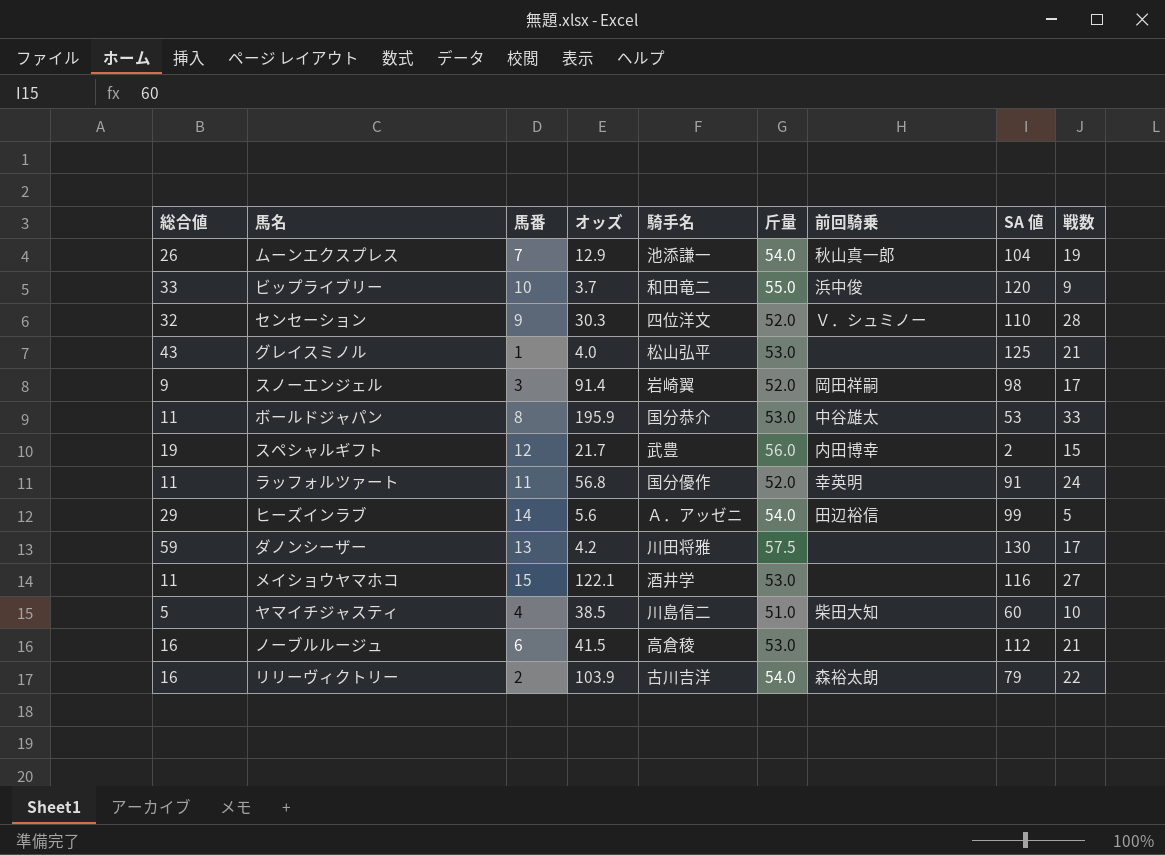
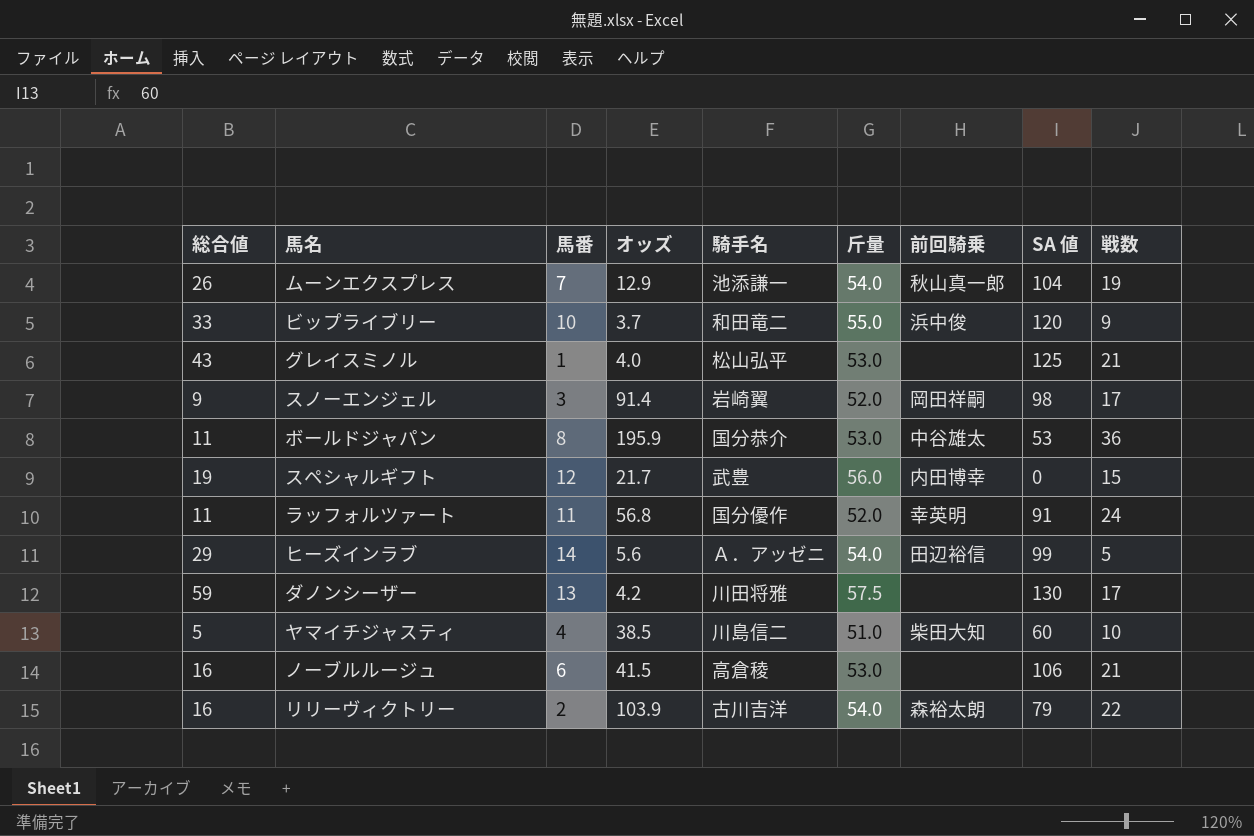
row センセーション: 32 | 9 | 30.3 | 四位洋文 | 52.0 | Ｖ．シュミノー | 110 | 28 -> none
row メイショウヤマホコ: 11 | 15 | 122.1 | 酒井学 | 53.0 | none | 116 | 27 -> none
ボールドジャパン | 戦数: 33 -> 36
スペシャルギフト | SA 値: 2 -> 0
ノーブルルージュ | SA 値: 112 -> 106

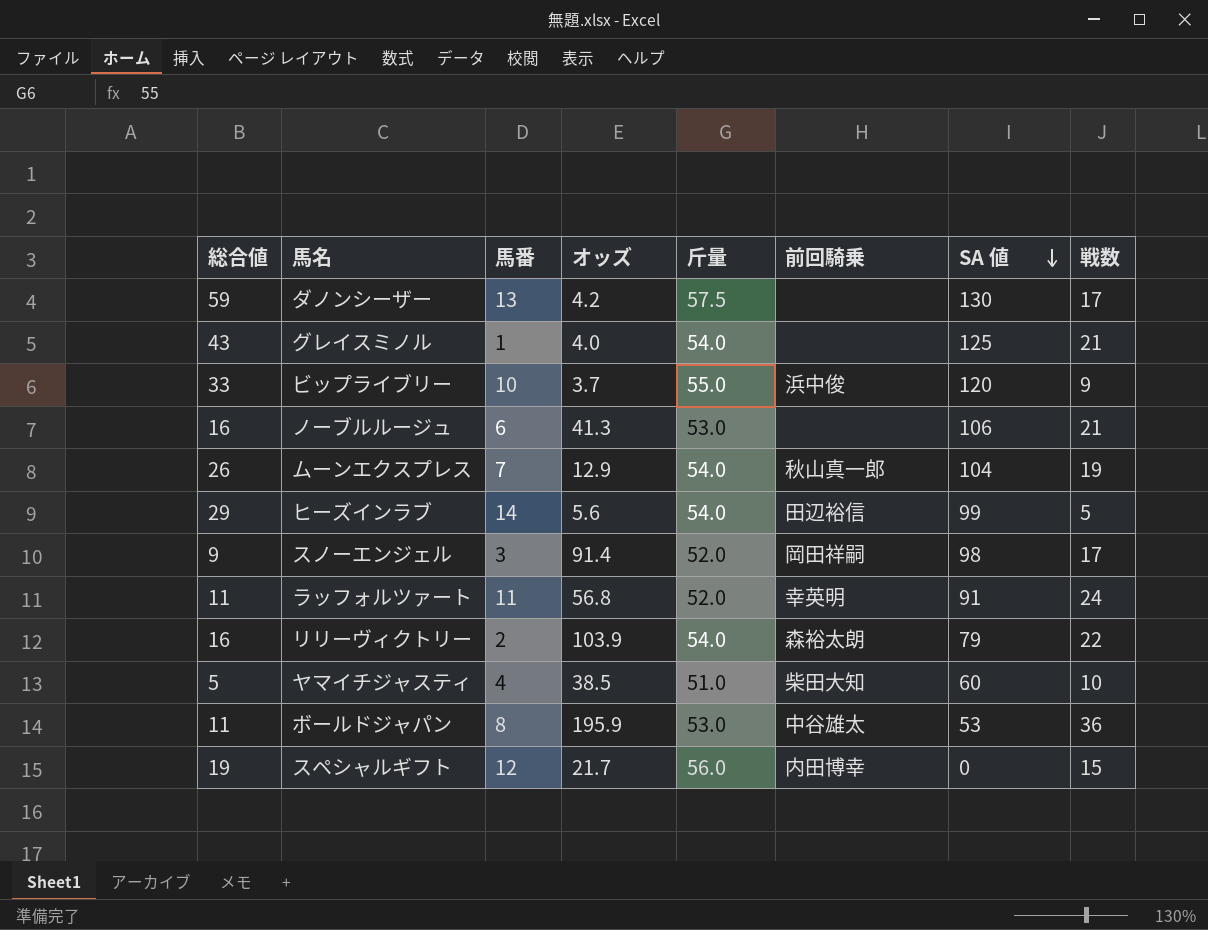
row order: none -> SA 値 descending
column 騎手名 | position: 5 -> none
グレイスミノル | 斤量: 53.0 -> 54.0
ノーブルルージュ | オッズ: 41.5 -> 41.3

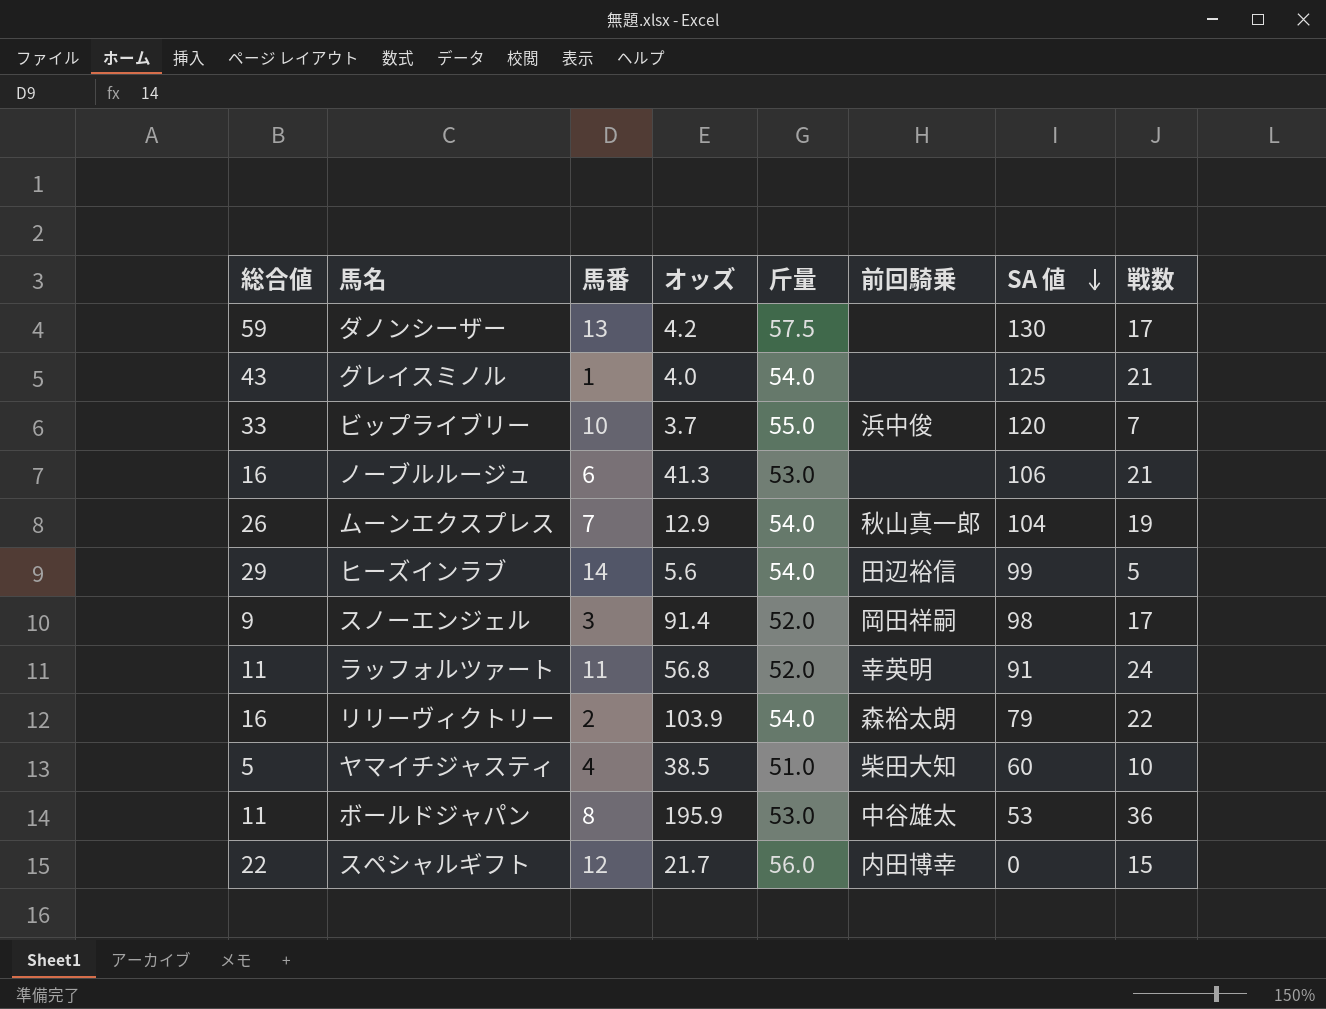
ビップライブリー | 戦数: 9 -> 7
スペシャルギフト | 総合値: 19 -> 22

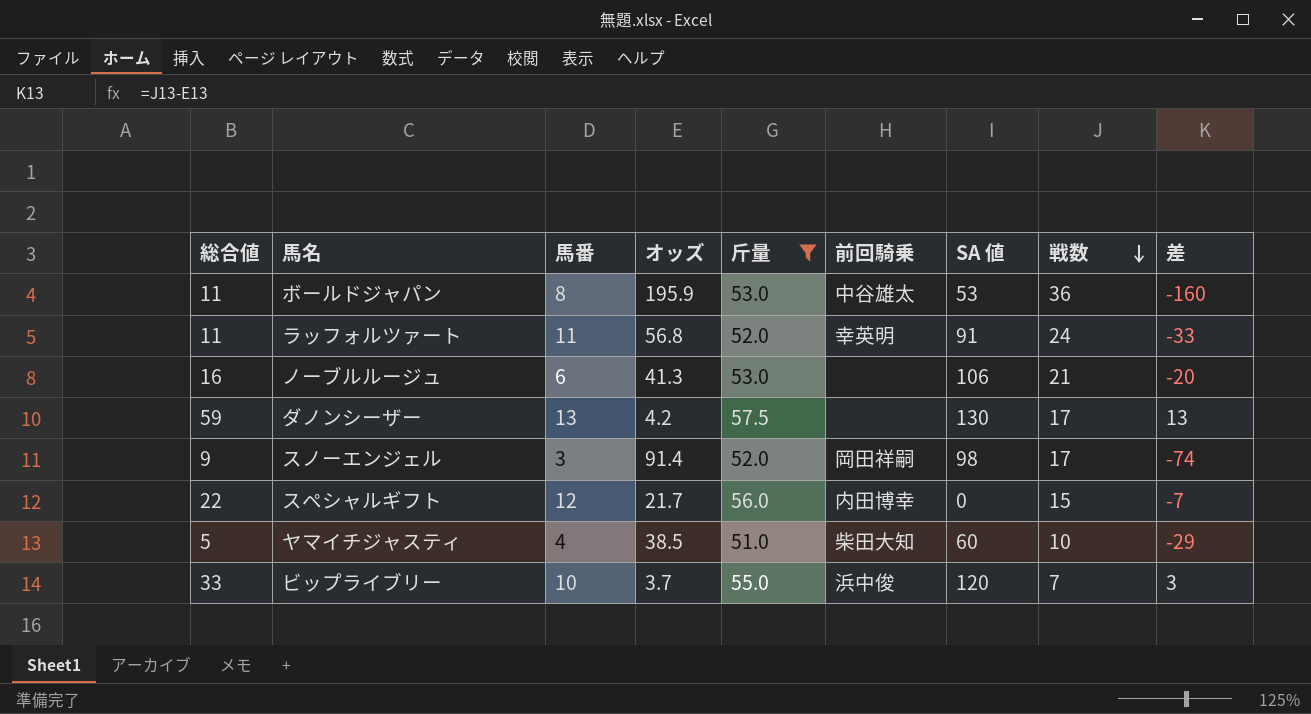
filter: none -> 斤量 != 54.0
row order: SA 値 descending -> 戦数 descending
column 差 | formula: none -> [戦数] - [オッズ]

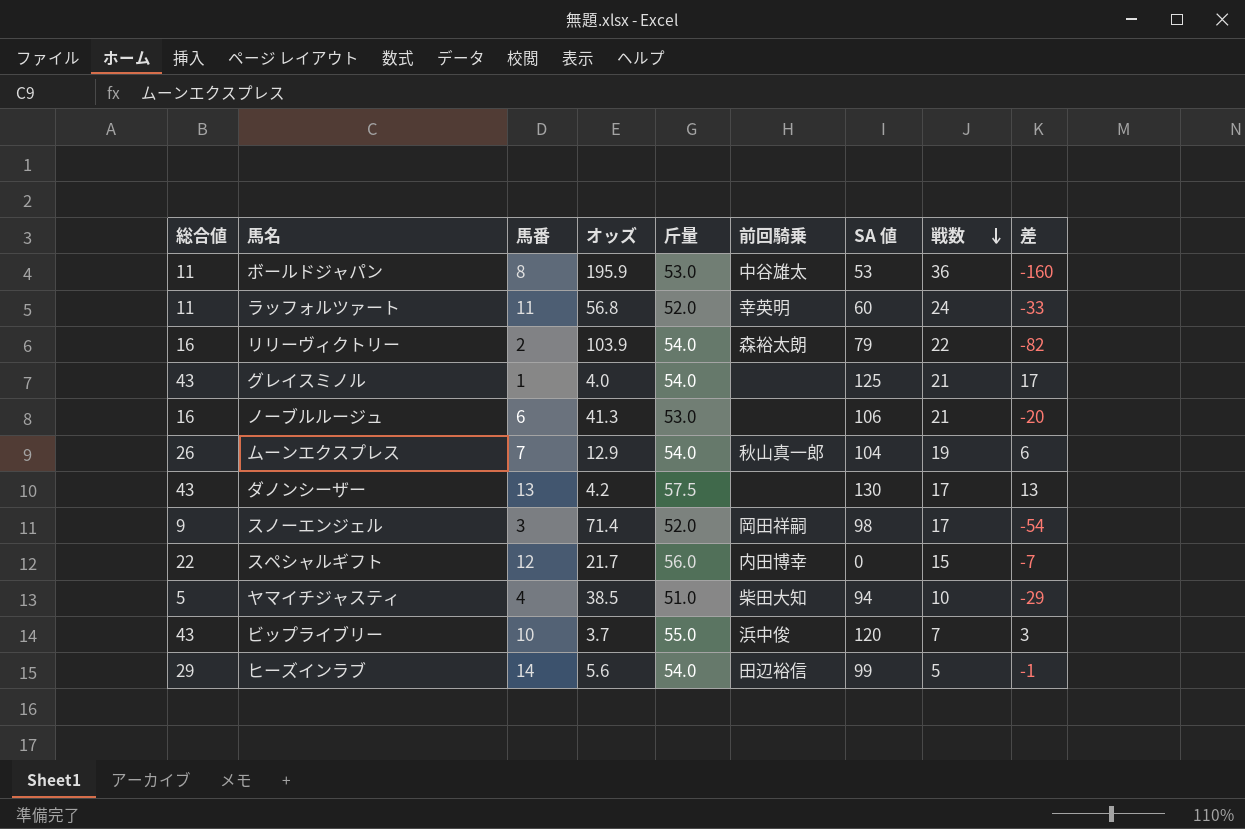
filter: 斤量 != 54.0 -> none
ラッフォルツァート | SA 値: 91 -> 60
ダノンシーザー | 総合値: 59 -> 43
スノーエンジェル | オッズ: 91.4 -> 71.4
スノーエンジェル | 差: -74 -> -54
ヤマイチジャスティ | SA 値: 60 -> 94
ビップライブリー | 総合値: 33 -> 43

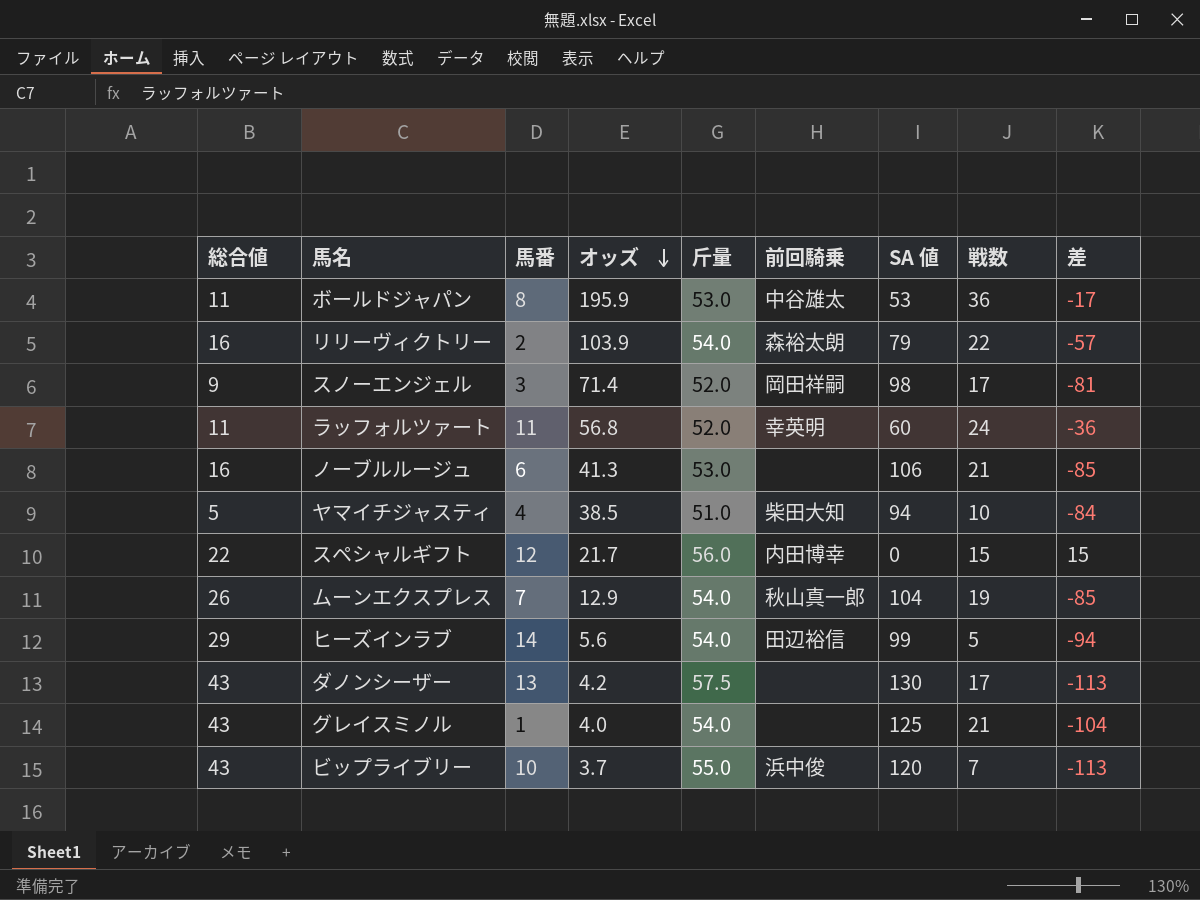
row order: 戦数 descending -> オッズ descending
column 差 | formula: [戦数] - [オッズ] -> [戦数] - [SA 値]

